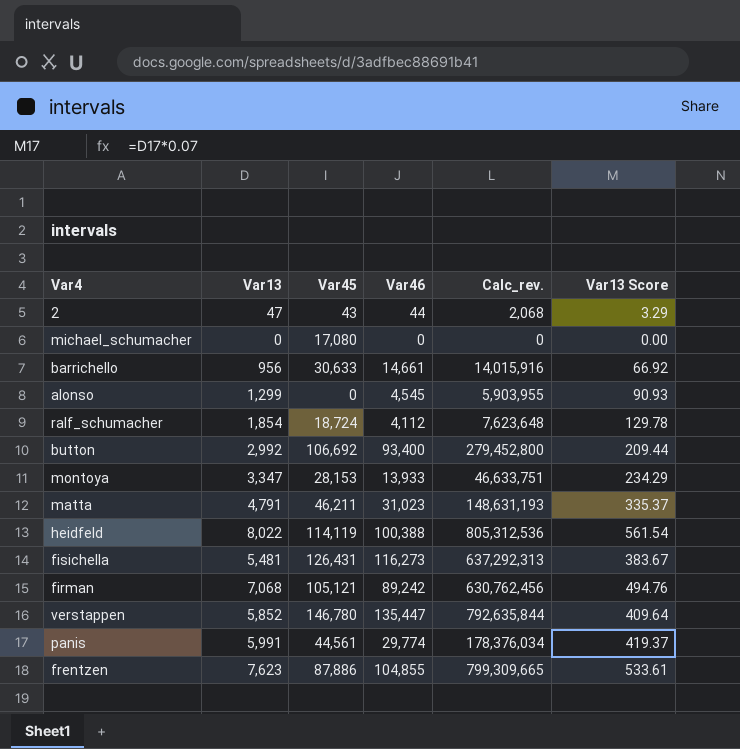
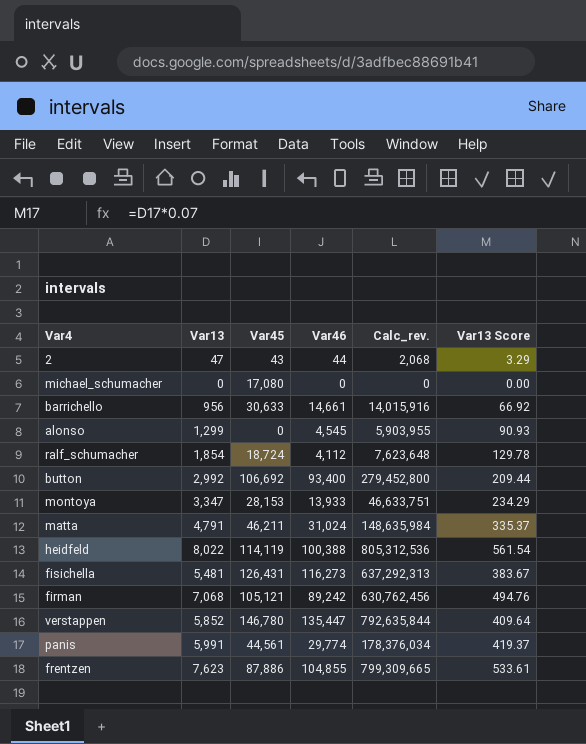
matta | Var46: 31,023 -> 31,024
matta | Calc_rev.: 148,631,193 -> 148,635,984

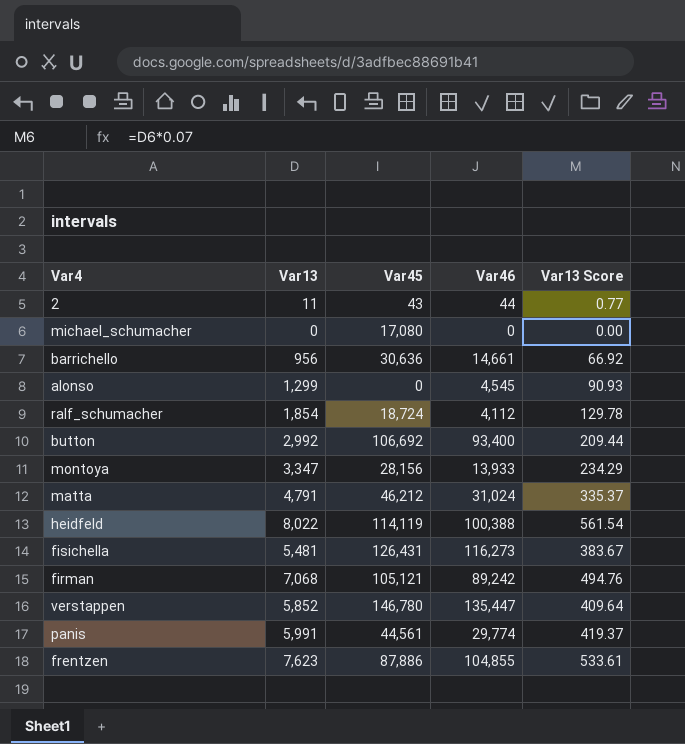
column Calc_rev. | formula: [Var13] * [Var46] -> none
2 | Var13: 47 -> 11
2 | Var13 Score: 3.29 -> 0.77
barrichello | Var45: 30,633 -> 30,636
montoya | Var45: 28,153 -> 28,156
matta | Var45: 46,211 -> 46,212

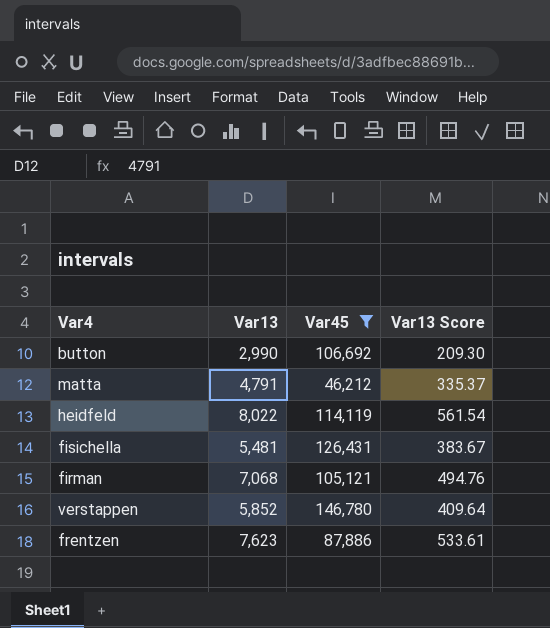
filter: none -> Var45 >= 46,212
column Var46 | position: 4 -> none
button | Var13: 2,992 -> 2,990
button | Var13 Score: 209.44 -> 209.30

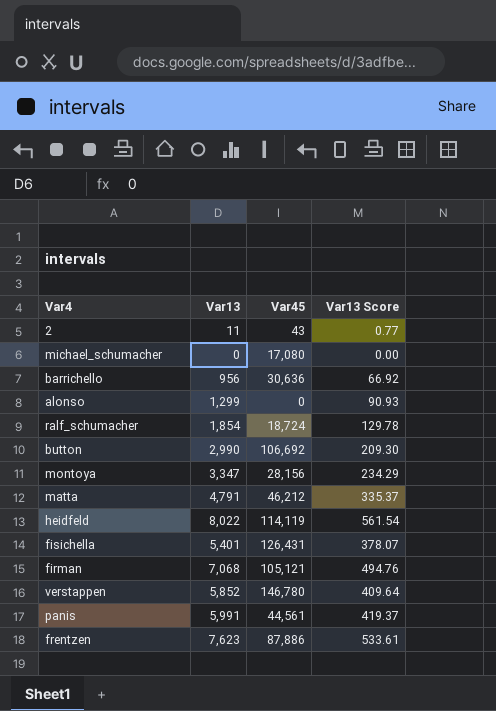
filter: Var45 >= 46,212 -> none
fisichella | Var13: 5,481 -> 5,401
fisichella | Var13 Score: 383.67 -> 378.07

